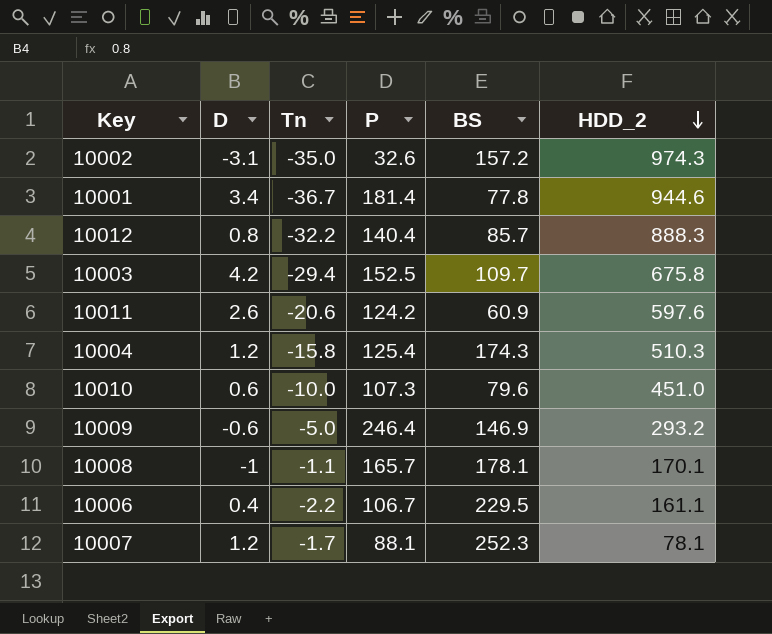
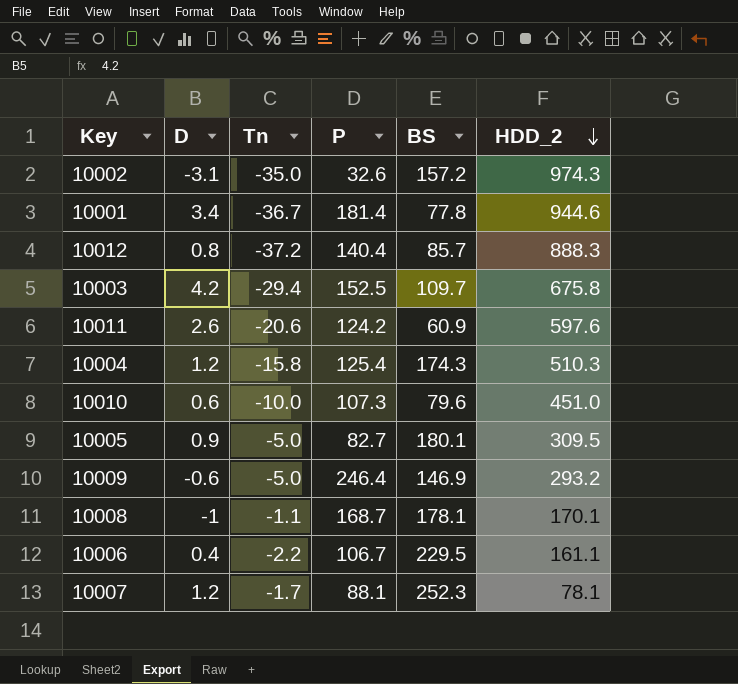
10012 | Tn: -32.2 -> -37.2
row 10005: none -> 0.9 | -5.0 | 82.7 | 180.1 | 309.5
10008 | P: 165.7 -> 168.7

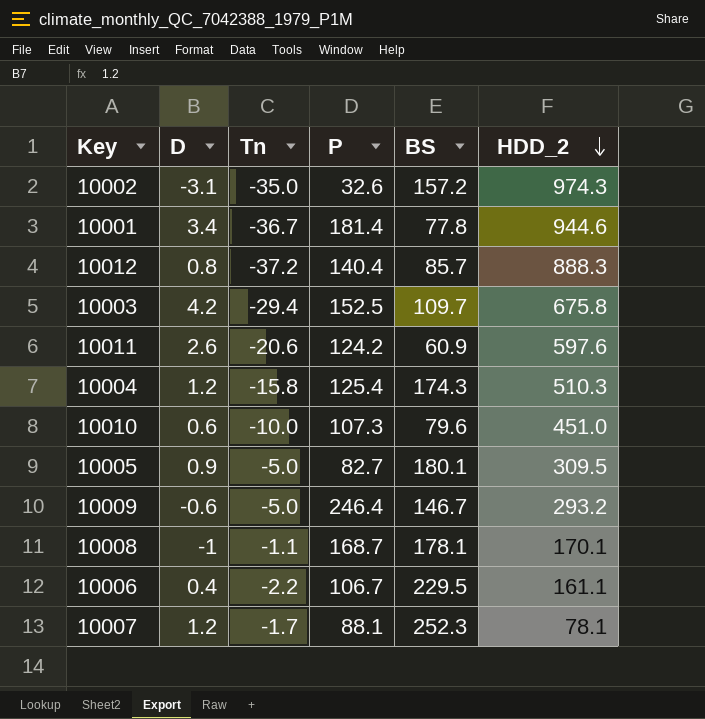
10009 | BS: 146.9 -> 146.7

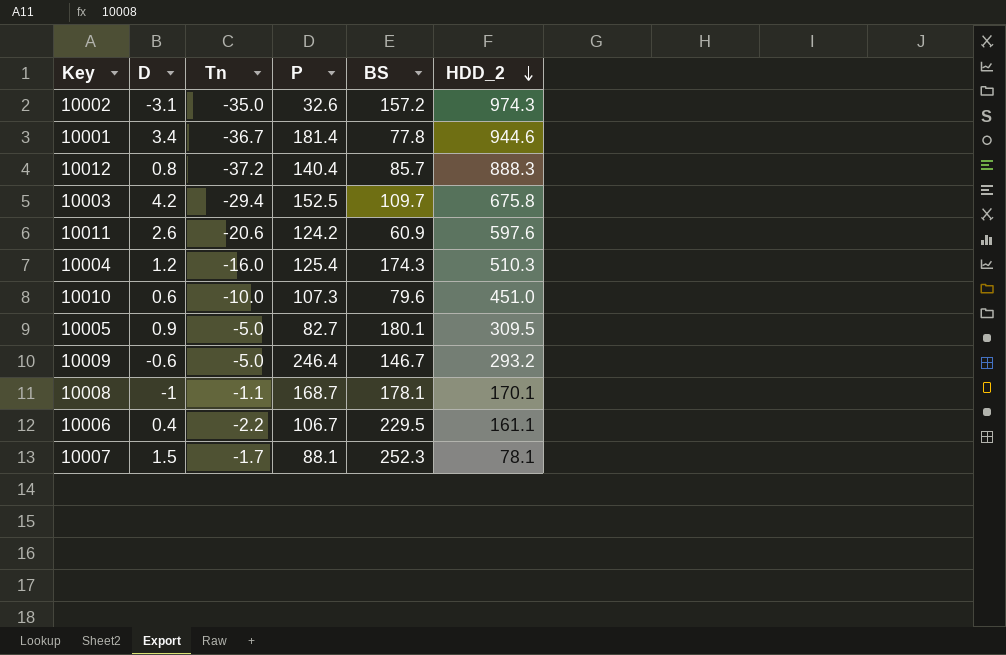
10004 | Tn: -15.8 -> -16.0
10007 | D: 1.2 -> 1.5

